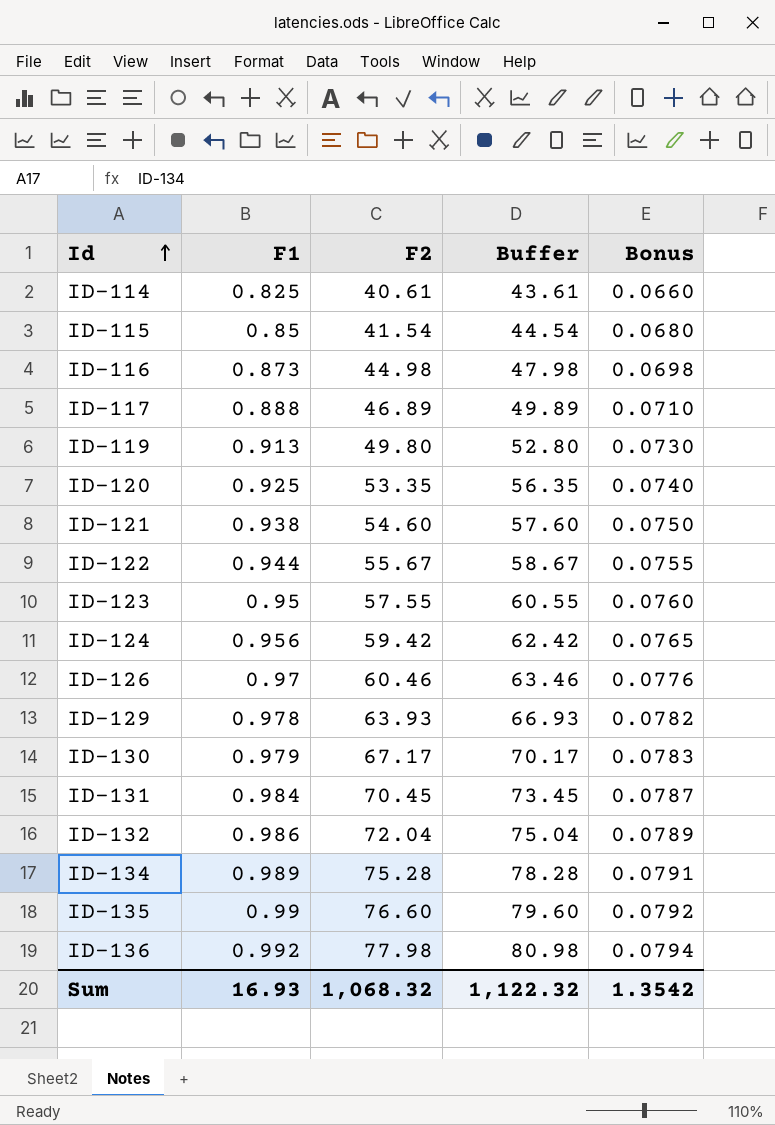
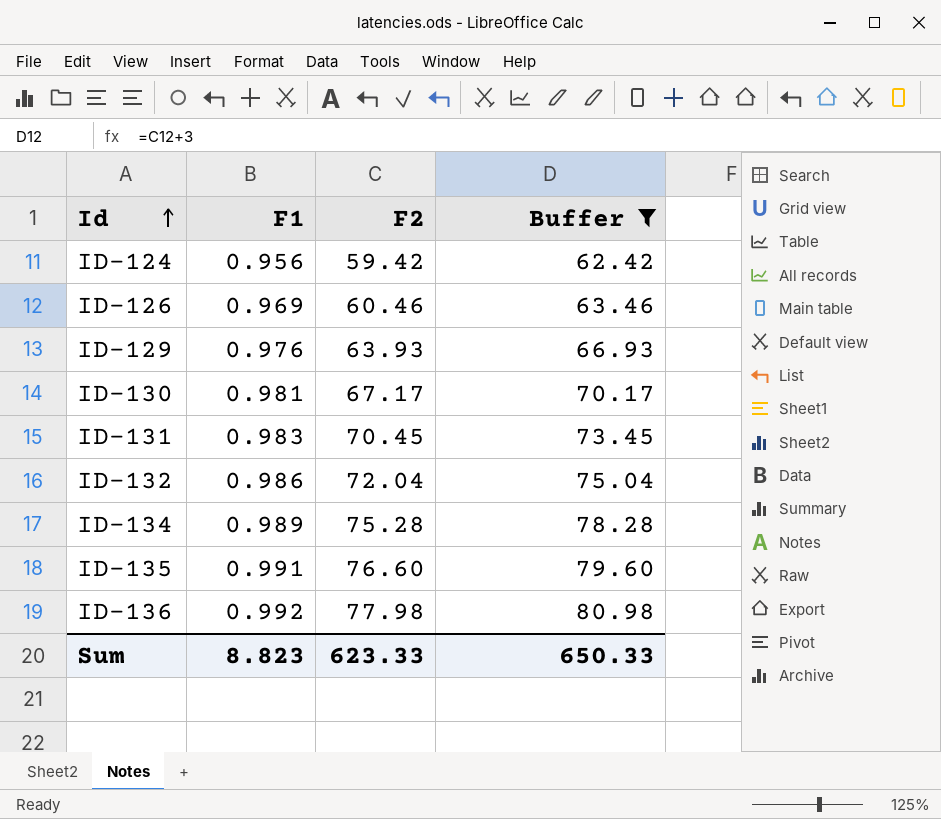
filter: none -> Buffer >= 62.42
column Bonus | formula: [F1] * 0.08 -> none
ID-126 | F1: 0.97 -> 0.969
ID-129 | F1: 0.978 -> 0.976
ID-130 | F1: 0.979 -> 0.981
ID-131 | F1: 0.984 -> 0.983
ID-135 | F1: 0.99 -> 0.991
Sum | F1: 16.93 -> 8.823
Sum | F2: 1,068.32 -> 623.33
Sum | Buffer: 1,122.32 -> 650.33

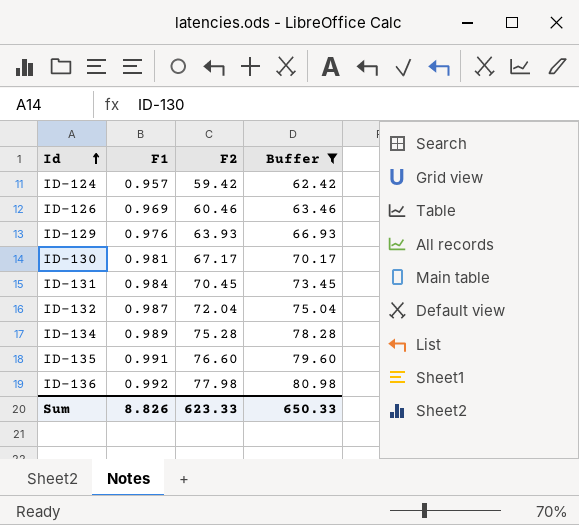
ID-124 | F1: 0.956 -> 0.957
ID-131 | F1: 0.983 -> 0.984
ID-132 | F1: 0.986 -> 0.987
Sum | F1: 8.823 -> 8.826

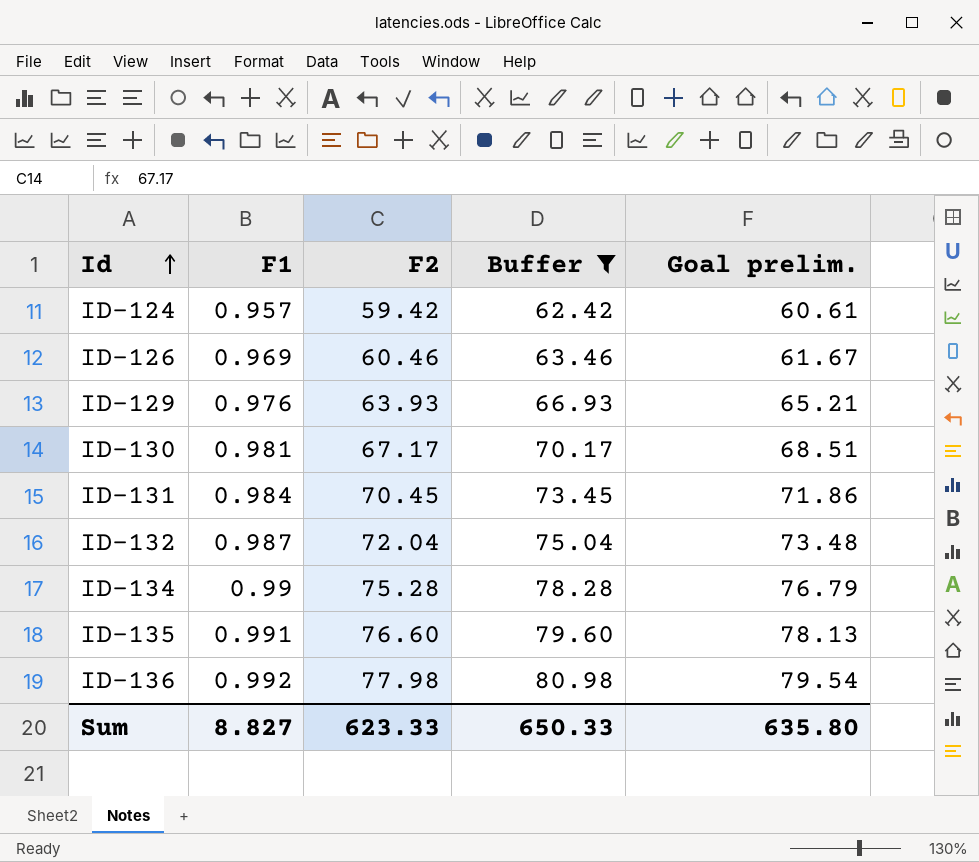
column Goal prelim. | formula: none -> [F2] * 1.02
ID-134 | F1: 0.989 -> 0.99
Sum | F1: 8.826 -> 8.827

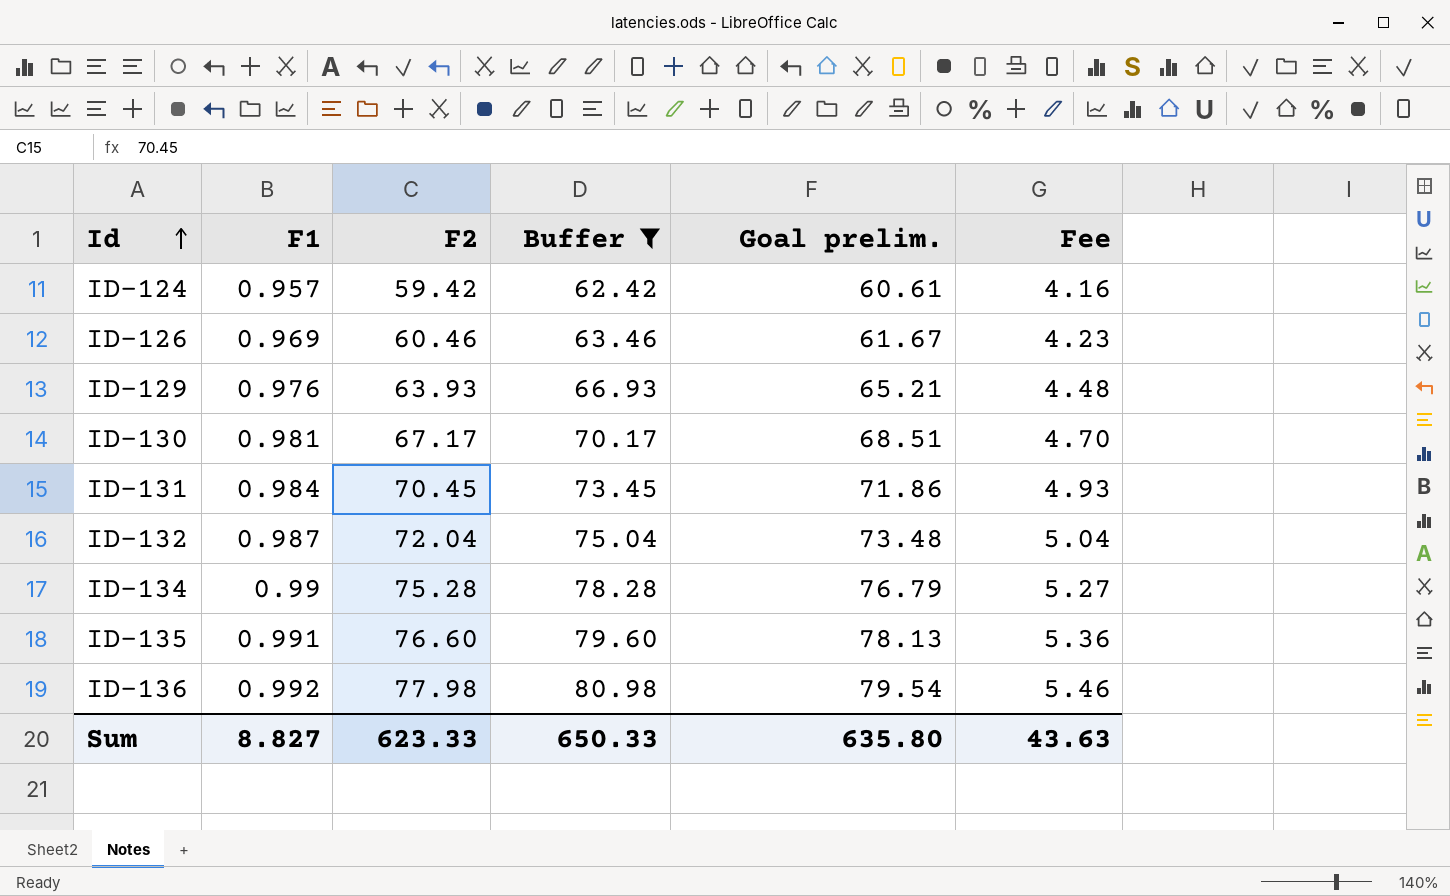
column Fee | formula: none -> [F2] * 0.07

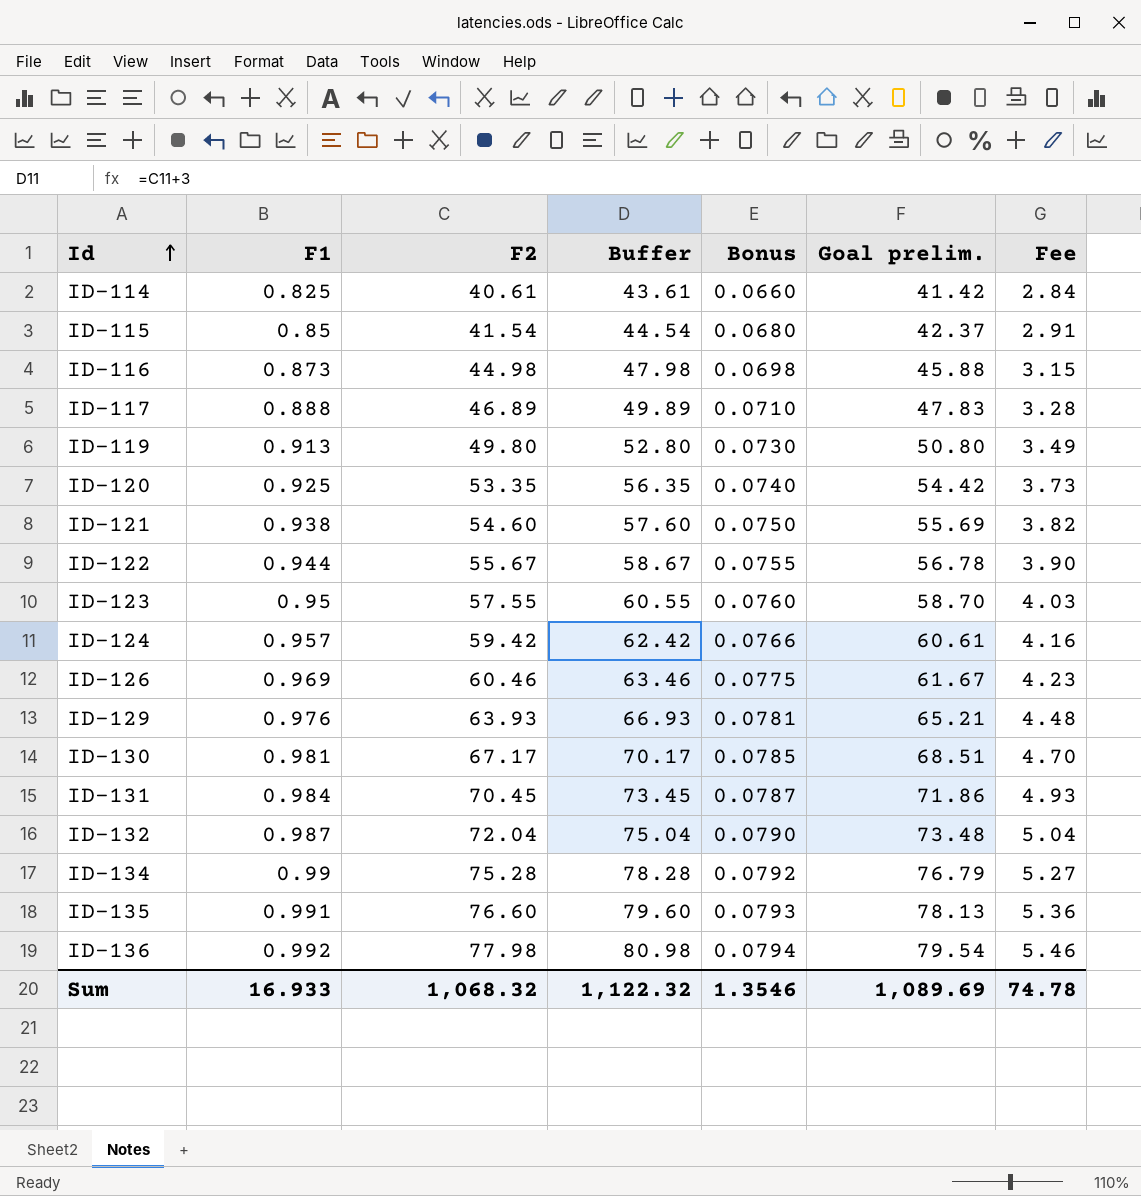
filter: Buffer >= 62.42 -> none
column Bonus | formula: none -> [F1] * 0.08
Sum | F1: 8.827 -> 16.933
Sum | F2: 623.33 -> 1,068.32
Sum | Buffer: 650.33 -> 1,122.32
Sum | Goal prelim.: 635.80 -> 1,089.69
Sum | Fee: 43.63 -> 74.78

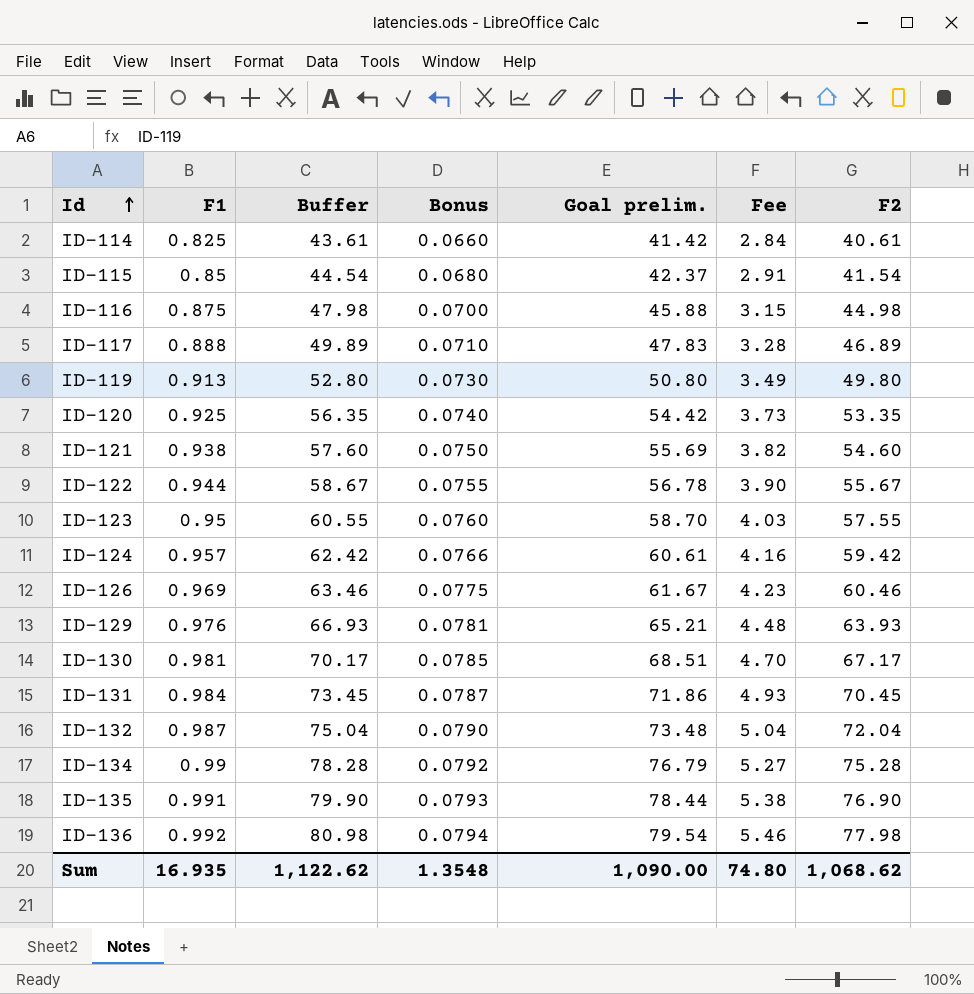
column F2 | position: 3 -> 7
ID-116 | F1: 0.873 -> 0.875
ID-116 | Bonus: 0.0698 -> 0.0700
ID-135 | Buffer: 79.60 -> 79.90
ID-135 | Goal prelim.: 78.13 -> 78.44
ID-135 | Fee: 5.36 -> 5.38
ID-135 | F2: 76.60 -> 76.90
Sum | F1: 16.933 -> 16.935
Sum | Buffer: 1,122.32 -> 1,122.62
Sum | Bonus: 1.3546 -> 1.3548
Sum | Goal prelim.: 1,089.69 -> 1,090.00
Sum | Fee: 74.78 -> 74.80
Sum | F2: 1,068.32 -> 1,068.62

